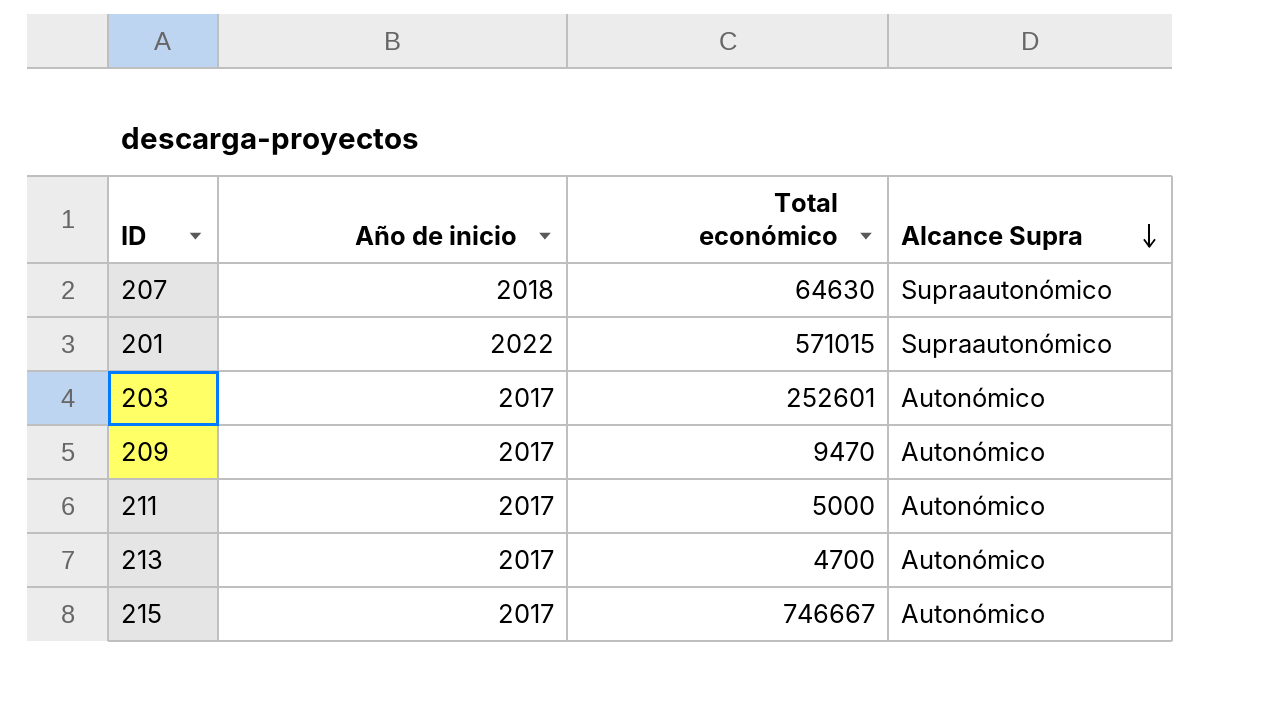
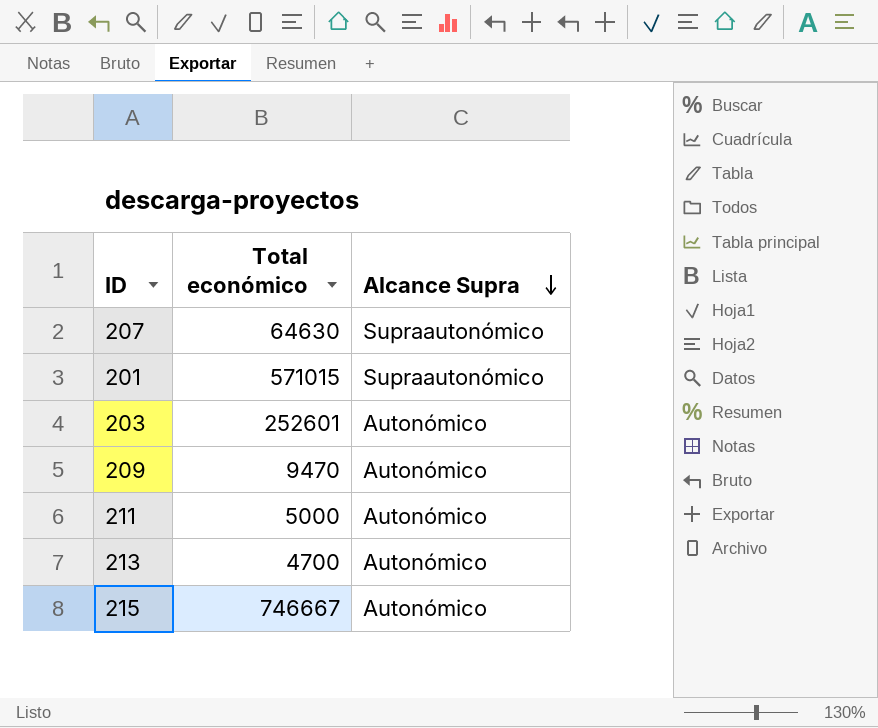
column Año de inicio | position: 2 -> none

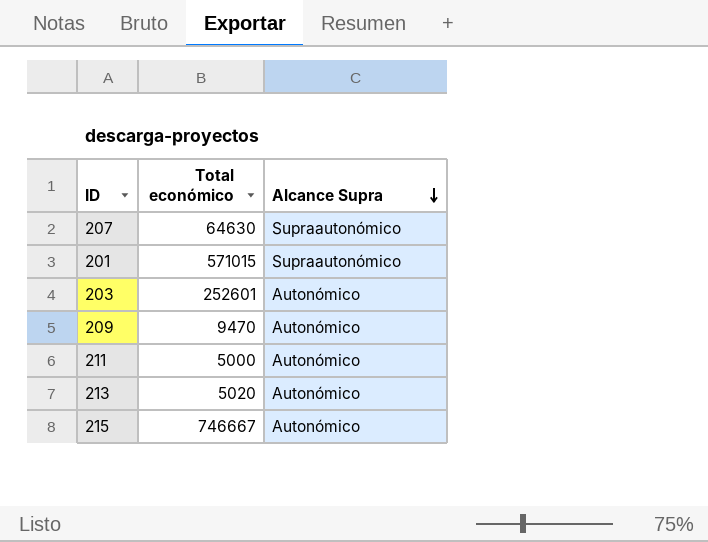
213 | Total económico: 4700 -> 5020

